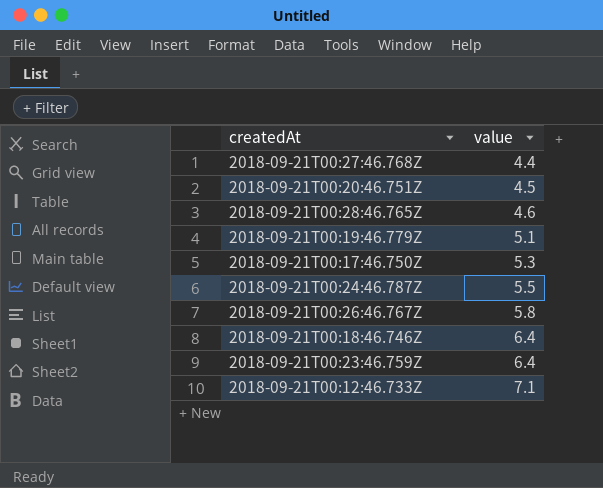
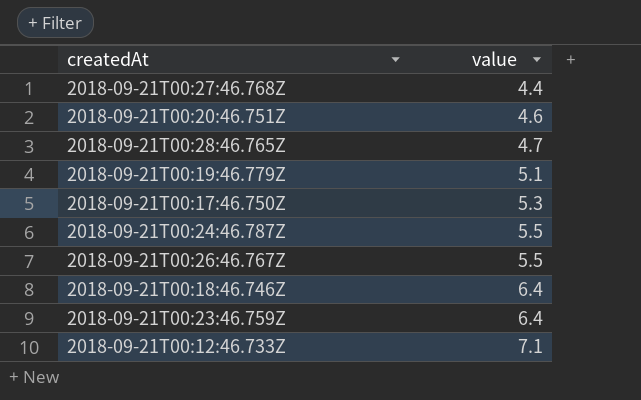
2018-09-21T00:20:46.751Z | value: 4.5 -> 4.6
2018-09-21T00:28:46.765Z | value: 4.6 -> 4.7
2018-09-21T00:26:46.767Z | value: 5.8 -> 5.5

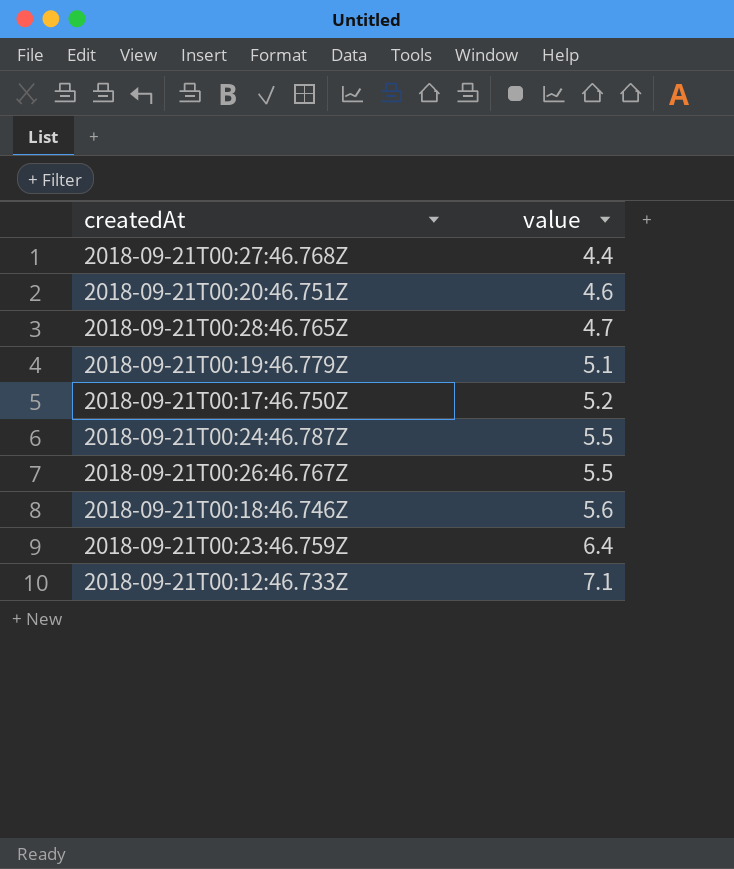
2018-09-21T00:17:46.750Z | value: 5.3 -> 5.2
2018-09-21T00:18:46.746Z | value: 6.4 -> 5.6

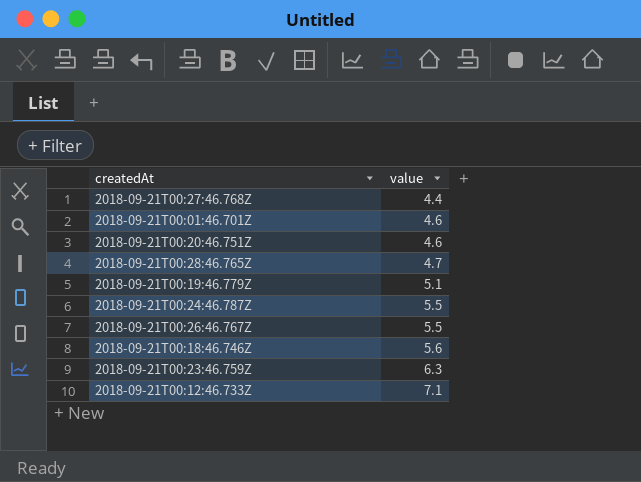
row 2018-09-21T00:17:46.750Z: 5.2 -> none
row 2018-09-21T00:01:46.701Z: none -> 4.6
2018-09-21T00:23:46.759Z | value: 6.4 -> 6.3

